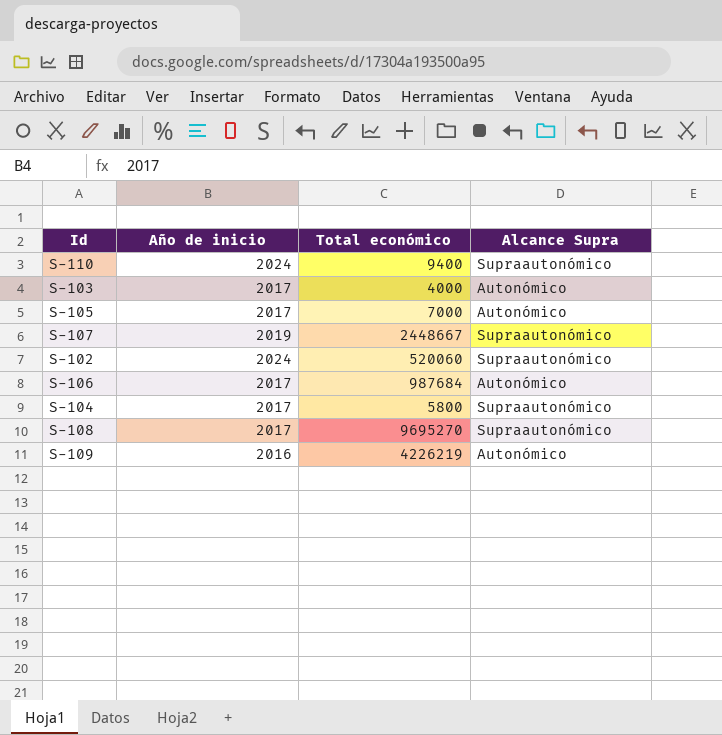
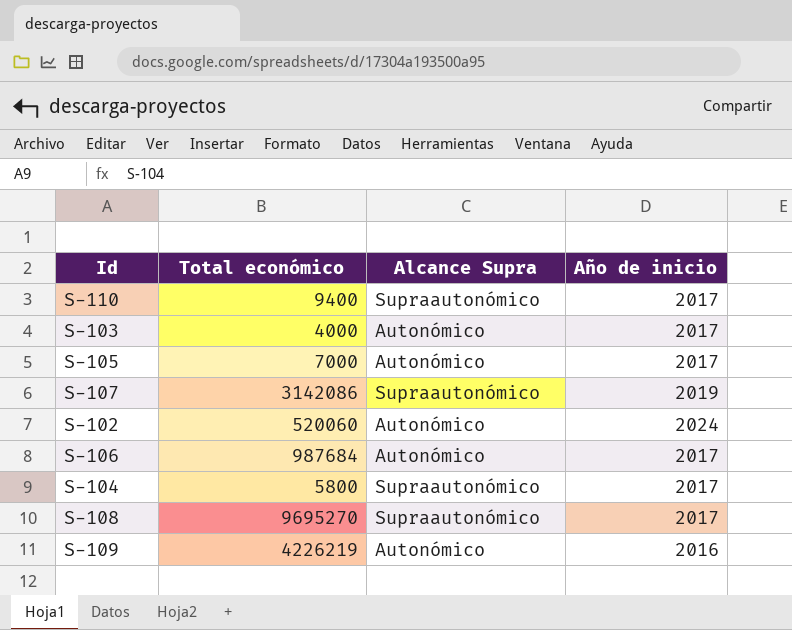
column Año de inicio | position: 2 -> 4
S-110 | Año de inicio: 2024 -> 2017
S-107 | Total económico: 2448667 -> 3142086
S-102 | Alcance Supra: Supraautonómico -> Autonómico

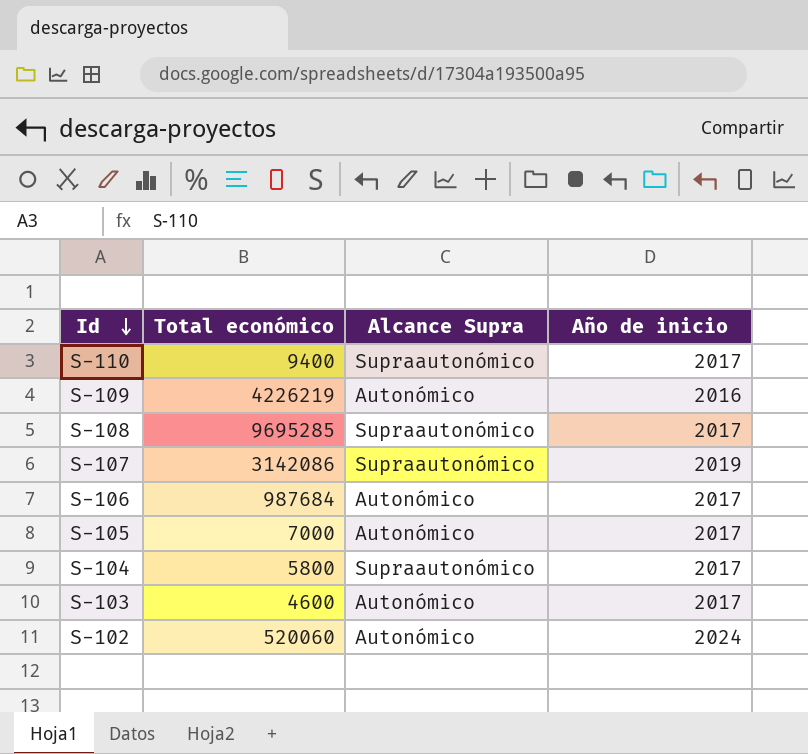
row order: none -> Id descending
S-108 | Total económico: 9695270 -> 9695285
S-103 | Total económico: 4000 -> 4600

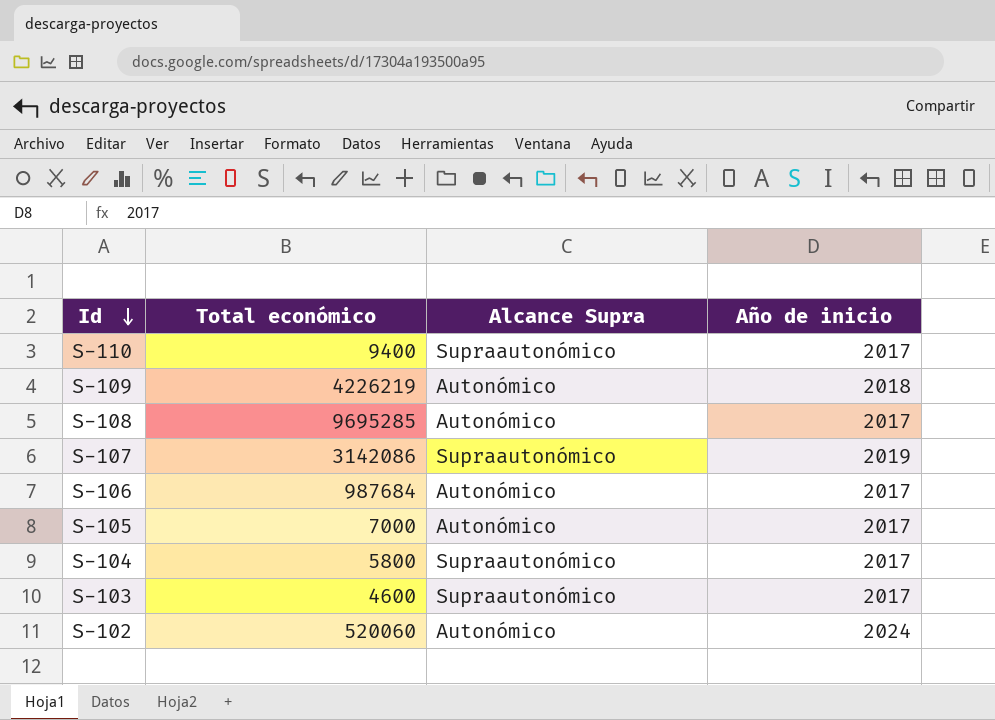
S-109 | Año de inicio: 2016 -> 2018
S-108 | Alcance Supra: Supraautonómico -> Autonómico
S-103 | Alcance Supra: Autonómico -> Supraautonómico

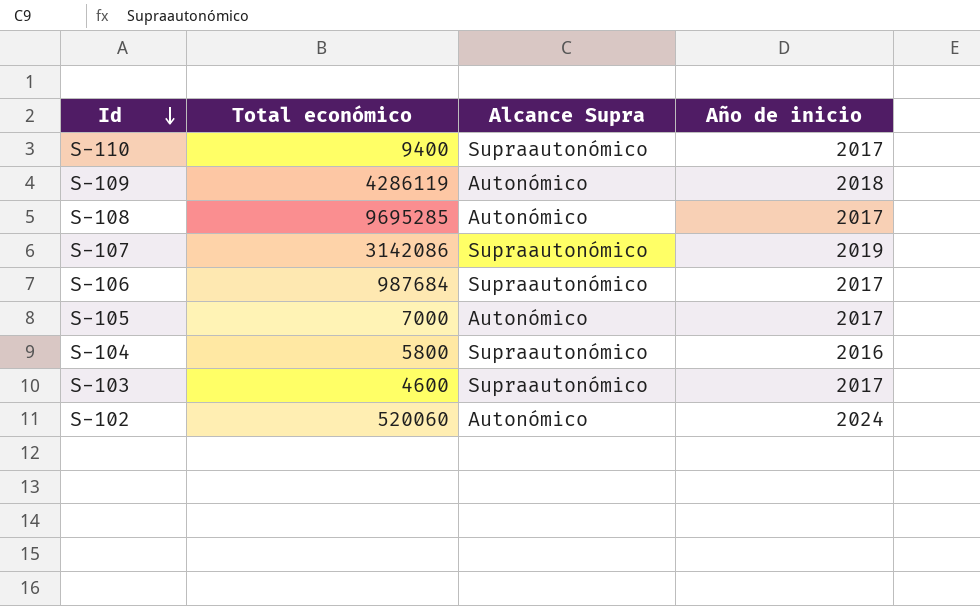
S-109 | Total económico: 4226219 -> 4286119
S-106 | Alcance Supra: Autonómico -> Supraautonómico
S-104 | Año de inicio: 2017 -> 2016

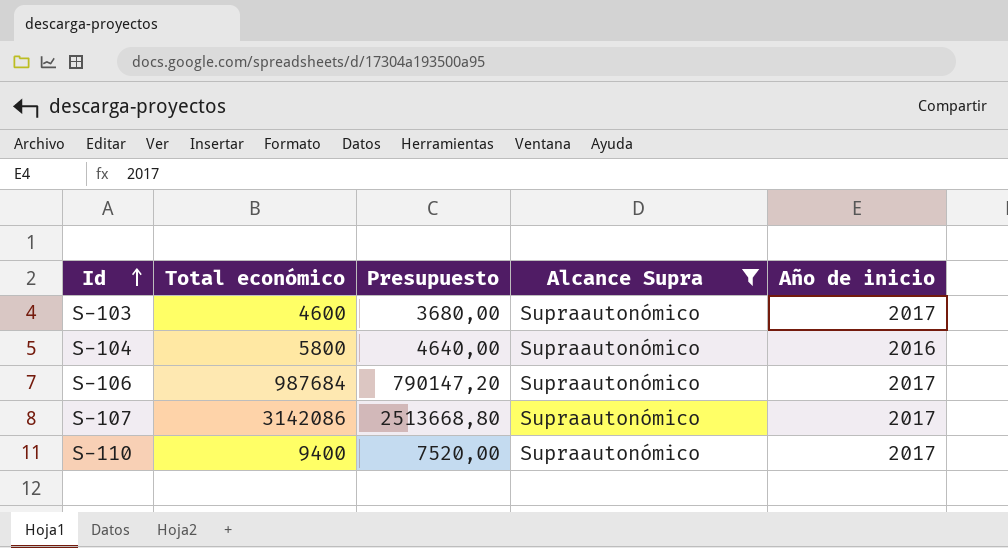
filter: none -> Alcance Supra = Supraautonómico
row order: Id descending -> Id ascending
column Presupuesto | formula: none -> [Total económico] * 0,8
S-107 | Año de inicio: 2019 -> 2017

